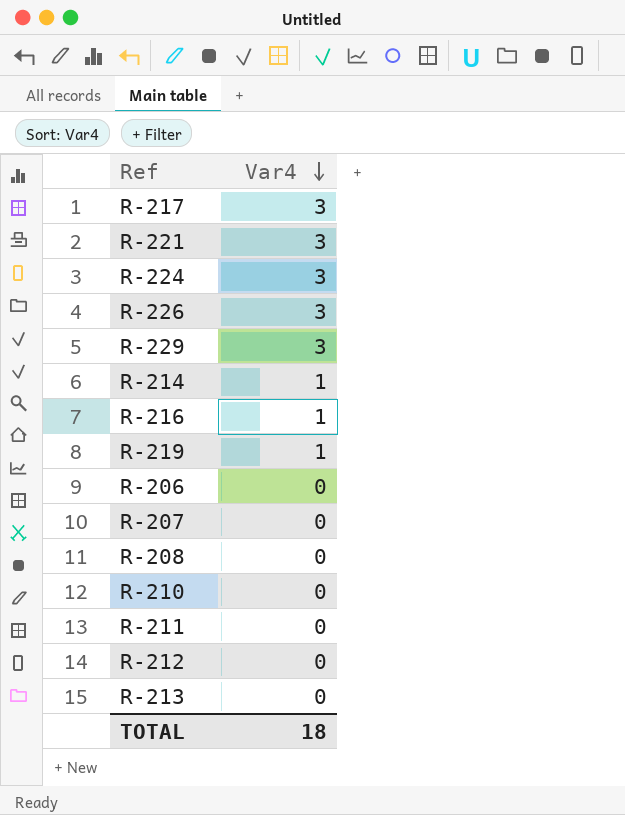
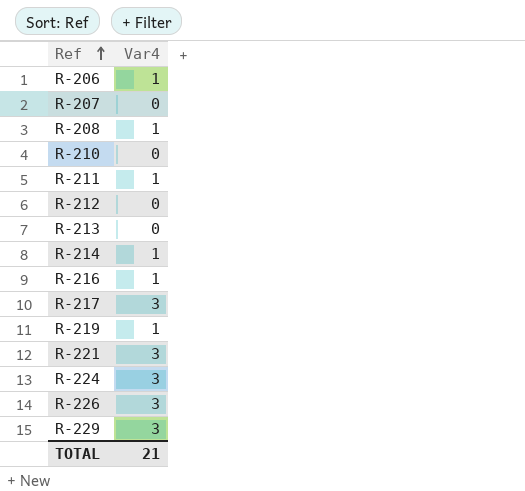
row order: Var4 descending -> Ref ascending
R-206 | Var4: 0 -> 1
R-208 | Var4: 0 -> 1
R-211 | Var4: 0 -> 1
TOTAL | Var4: 18 -> 21

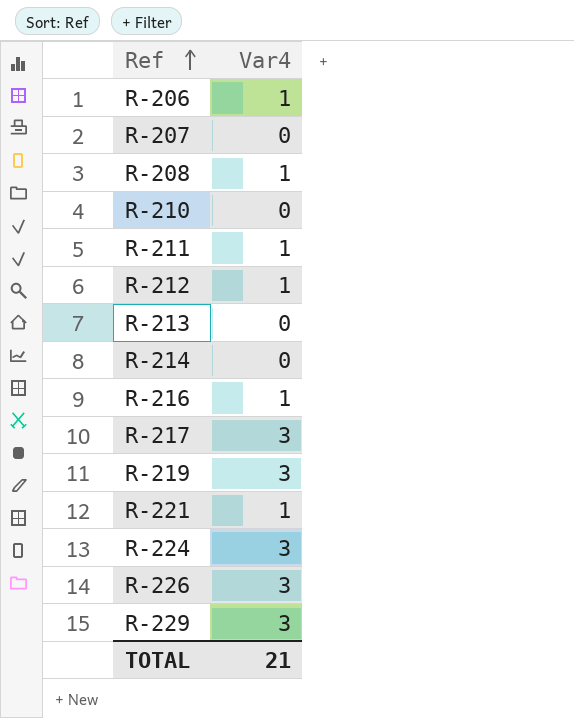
R-212 | Var4: 0 -> 1
R-214 | Var4: 1 -> 0
R-219 | Var4: 1 -> 3
R-221 | Var4: 3 -> 1

